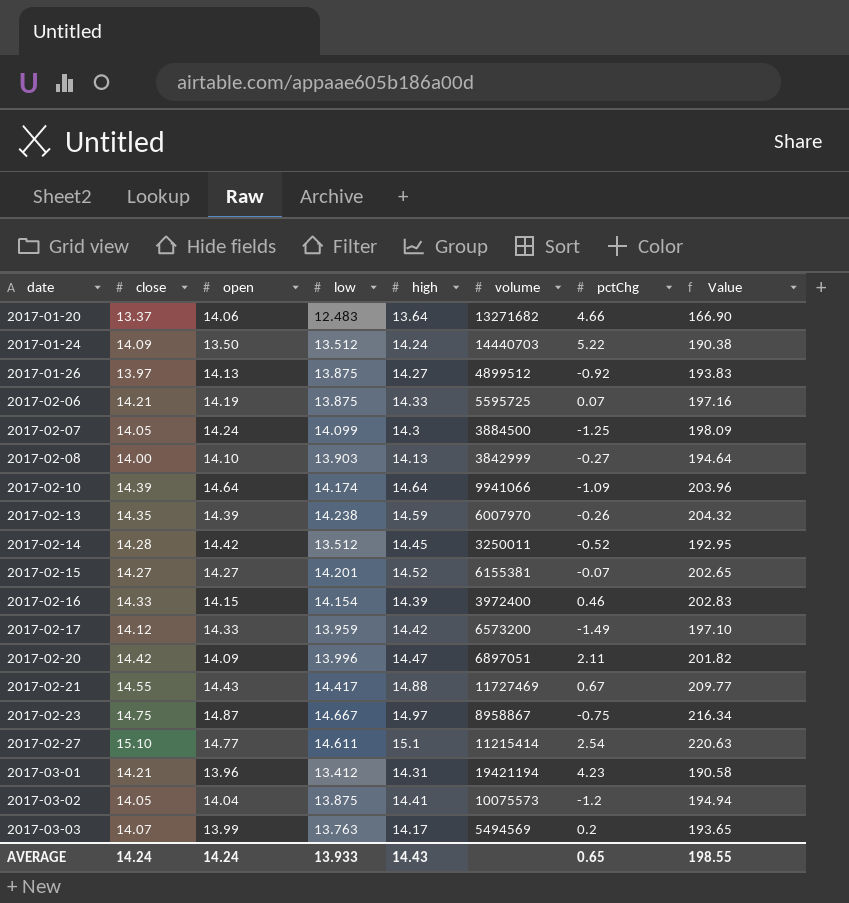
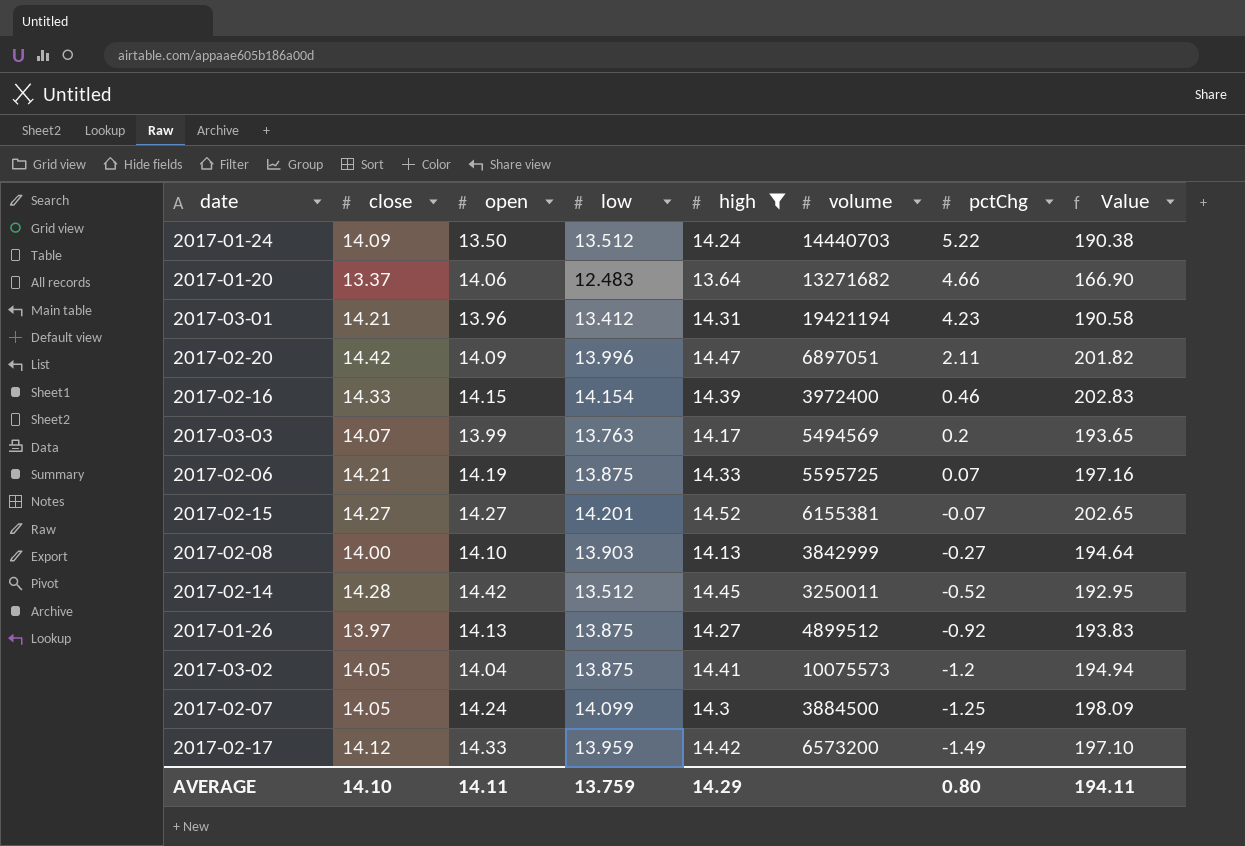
filter: none -> high <= 14.52
row order: date ascending -> pctChg descending
AVERAGE | close: 14.24 -> 14.10
AVERAGE | open: 14.24 -> 14.11
AVERAGE | low: 13.933 -> 13.759
AVERAGE | high: 14.43 -> 14.29
AVERAGE | pctChg: 0.65 -> 0.80
AVERAGE | Value: 198.55 -> 194.11

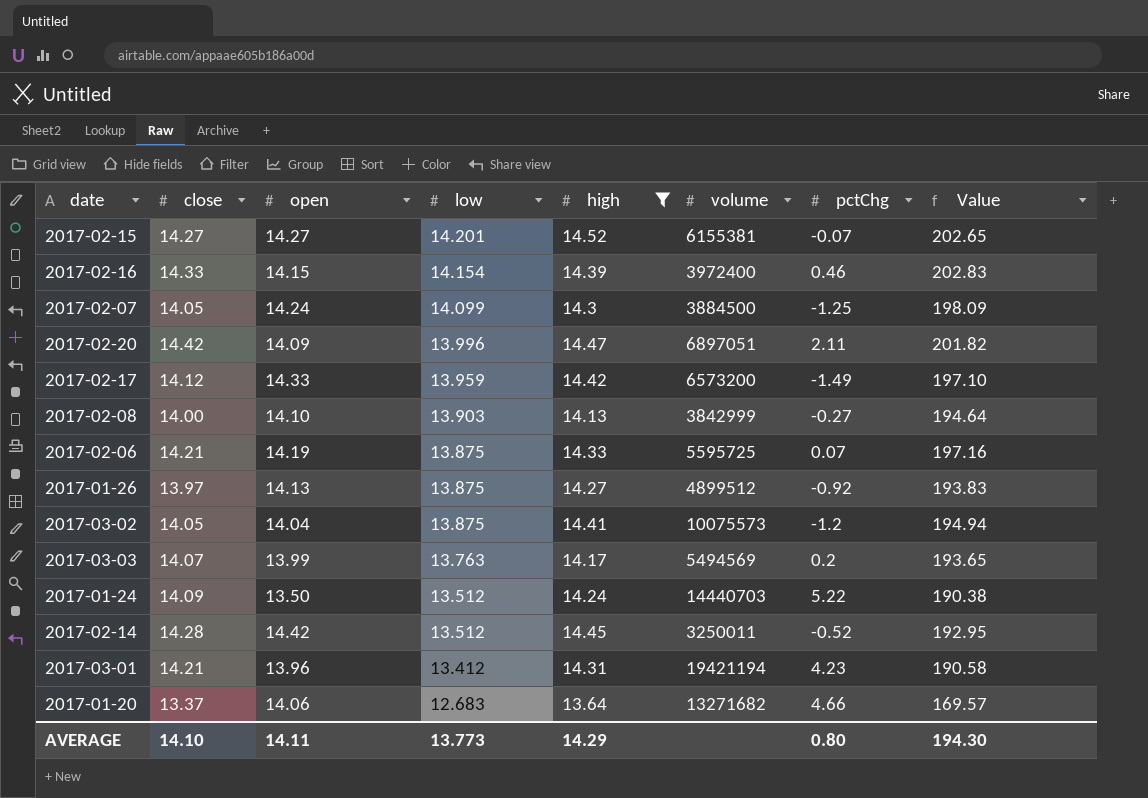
row order: pctChg descending -> low descending
2017-01-20 | low: 12.483 -> 12.683
2017-01-20 | Value: 166.90 -> 169.57
AVERAGE | low: 13.759 -> 13.773
AVERAGE | Value: 194.11 -> 194.30

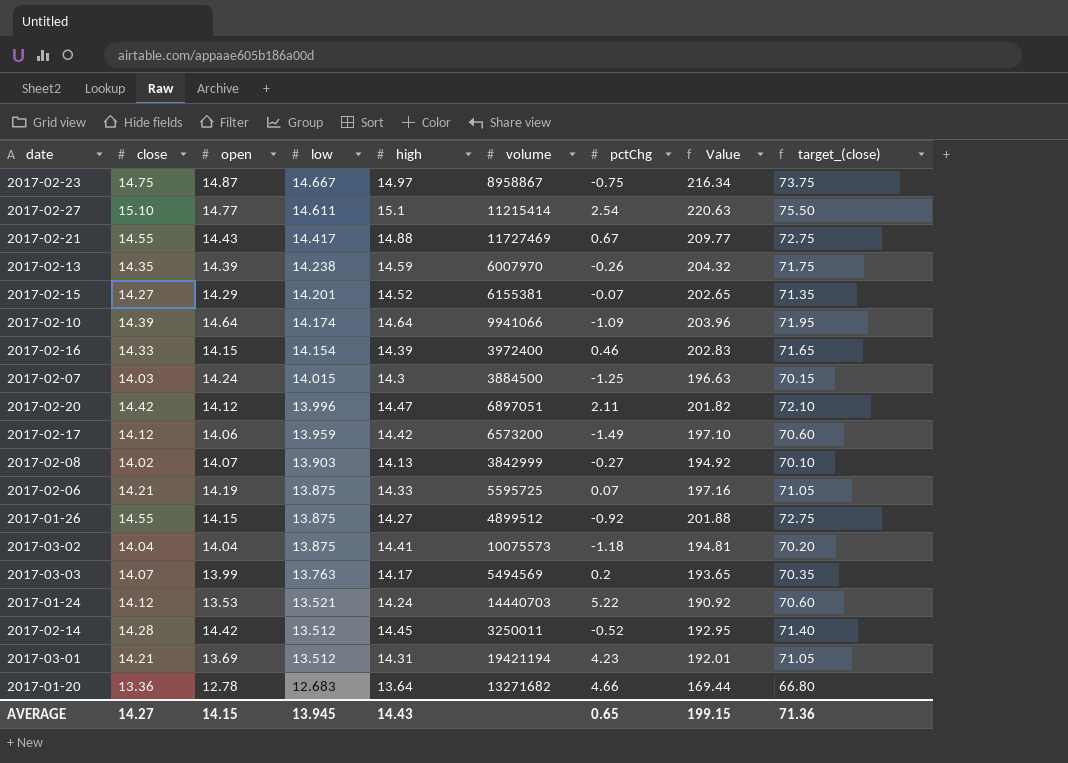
filter: high <= 14.52 -> none
column target_(close) | formula: none -> [close] * 5
2017-02-15 | open: 14.27 -> 14.29
2017-02-07 | close: 14.05 -> 14.03
2017-02-07 | low: 14.099 -> 14.015
2017-02-07 | Value: 198.09 -> 196.63
2017-02-20 | open: 14.09 -> 14.12
2017-02-17 | open: 14.33 -> 14.06
2017-02-08 | close: 14.00 -> 14.02
2017-02-08 | open: 14.10 -> 14.07
2017-02-08 | Value: 194.64 -> 194.92
2017-01-26 | close: 13.97 -> 14.55
2017-01-26 | open: 14.13 -> 14.15
2017-01-26 | Value: 193.83 -> 201.88
2017-03-02 | close: 14.05 -> 14.04
2017-03-02 | pctChg: -1.2 -> -1.18
2017-03-02 | Value: 194.94 -> 194.81
2017-01-24 | close: 14.09 -> 14.12
2017-01-24 | open: 13.50 -> 13.53
2017-01-24 | low: 13.512 -> 13.521
2017-01-24 | Value: 190.38 -> 190.92
2017-03-01 | open: 13.96 -> 13.69
2017-03-01 | low: 13.412 -> 13.512
2017-03-01 | Value: 190.58 -> 192.01
2017-01-20 | close: 13.37 -> 13.36
2017-01-20 | open: 14.06 -> 12.78
2017-01-20 | Value: 169.57 -> 169.44
AVERAGE | close: 14.10 -> 14.27
AVERAGE | open: 14.11 -> 14.15
AVERAGE | low: 13.773 -> 13.945
AVERAGE | high: 14.29 -> 14.43
AVERAGE | pctChg: 0.80 -> 0.65
AVERAGE | Value: 194.30 -> 199.15

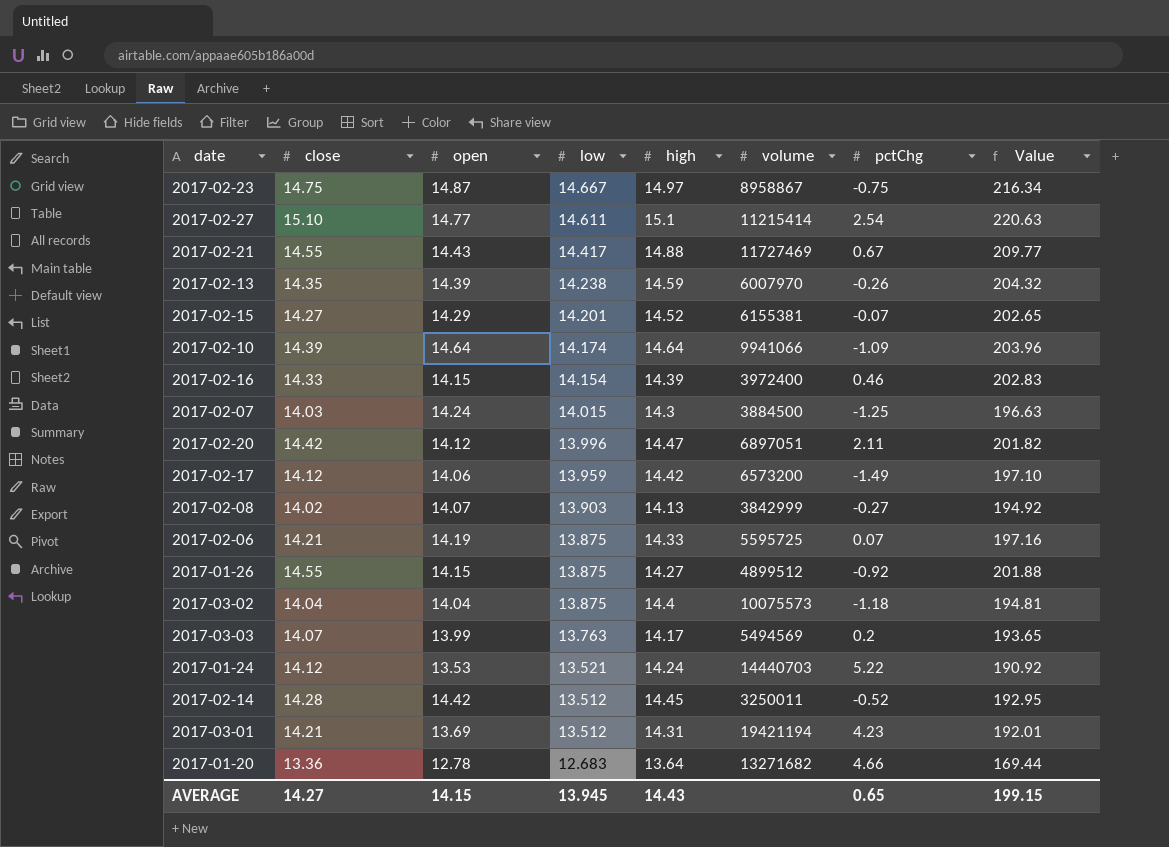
column target_(close) | formula: [close] * 5 -> none
2017-03-02 | high: 14.41 -> 14.4

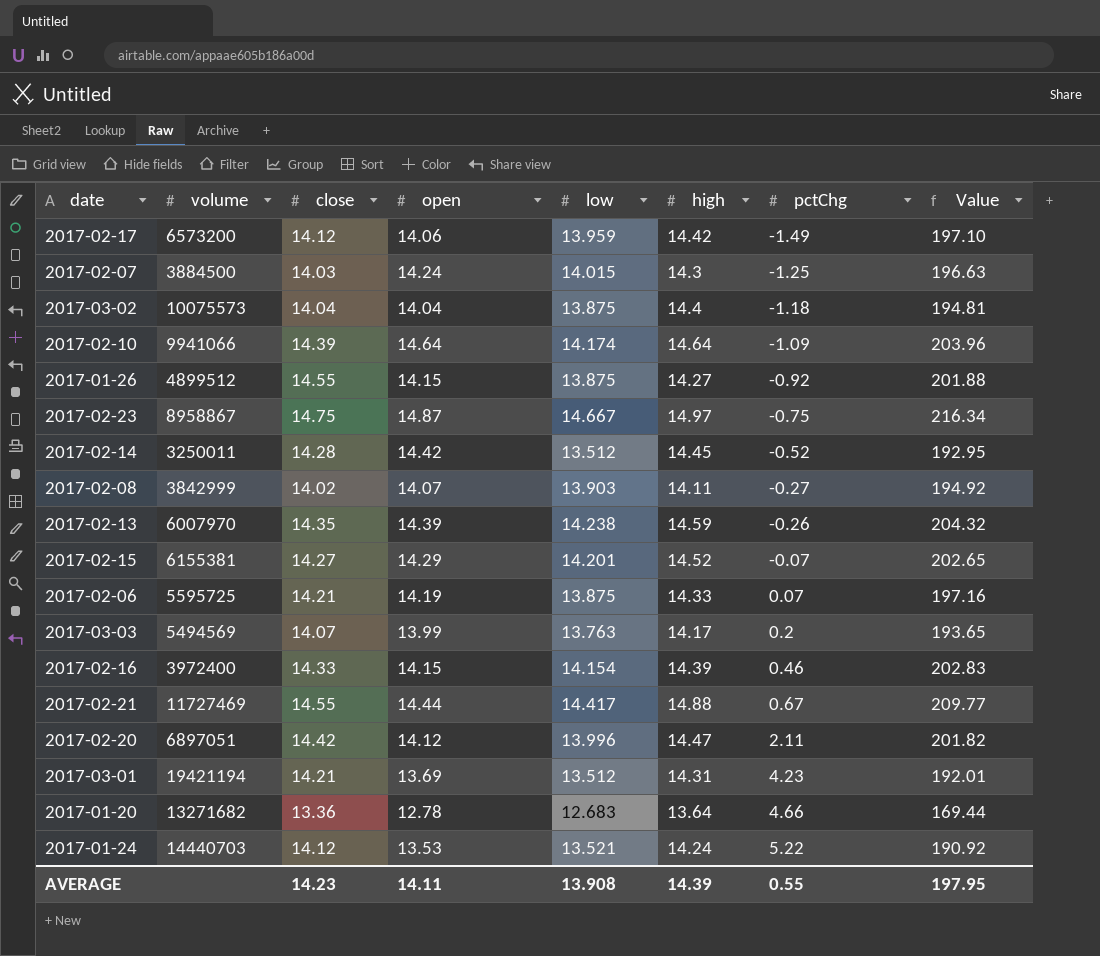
row order: low descending -> pctChg ascending
column volume | position: 6 -> 2
row 2017-02-27: 15.10 | 14.77 | 14.611 | 15.1 | 11215414 | 2.54 | 220.63 -> none
2017-02-08 | high: 14.13 -> 14.11
2017-02-21 | open: 14.43 -> 14.44
AVERAGE | close: 14.27 -> 14.23
AVERAGE | open: 14.15 -> 14.11
AVERAGE | low: 13.945 -> 13.908
AVERAGE | high: 14.43 -> 14.39
AVERAGE | pctChg: 0.65 -> 0.55
AVERAGE | Value: 199.15 -> 197.95

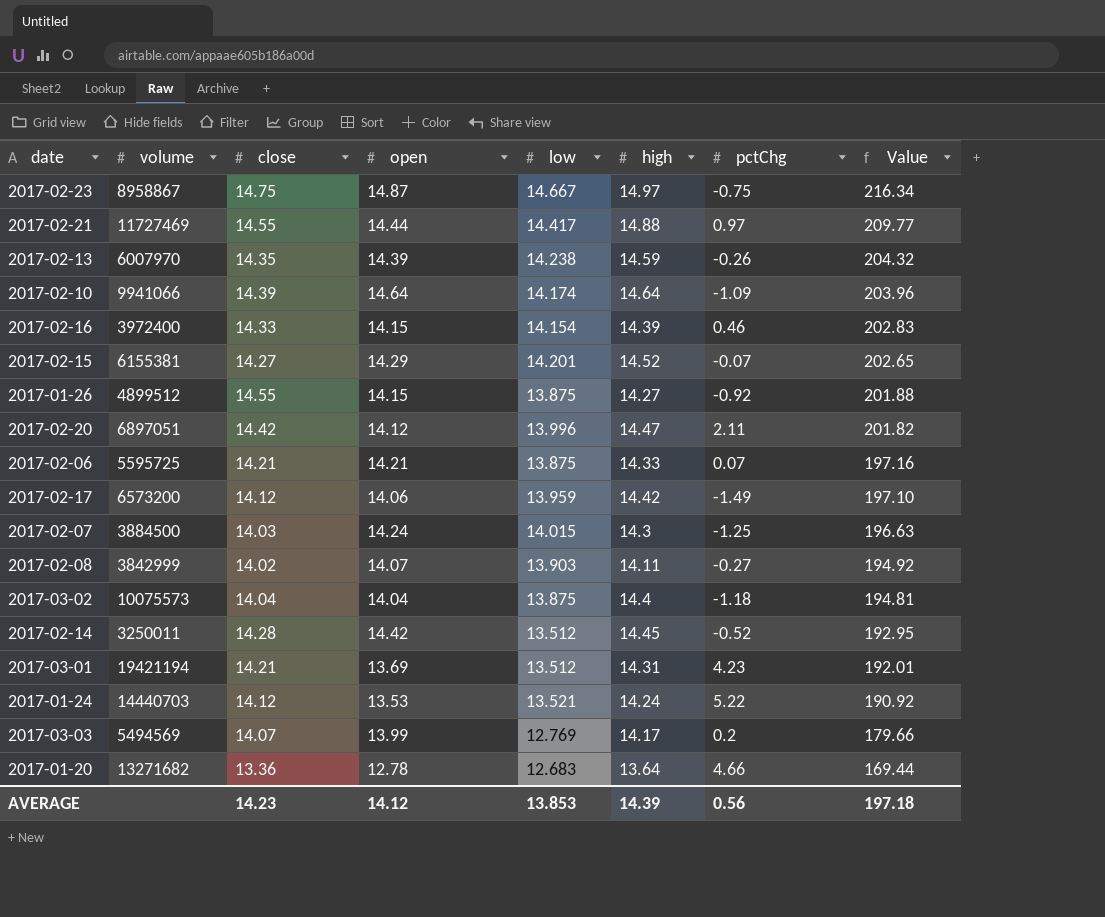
row order: pctChg ascending -> Value descending
2017-02-21 | pctChg: 0.67 -> 0.97
2017-02-06 | open: 14.19 -> 14.21
2017-03-03 | low: 13.763 -> 12.769
2017-03-03 | Value: 193.65 -> 179.66
AVERAGE | open: 14.11 -> 14.12
AVERAGE | low: 13.908 -> 13.853
AVERAGE | pctChg: 0.55 -> 0.56
AVERAGE | Value: 197.95 -> 197.18

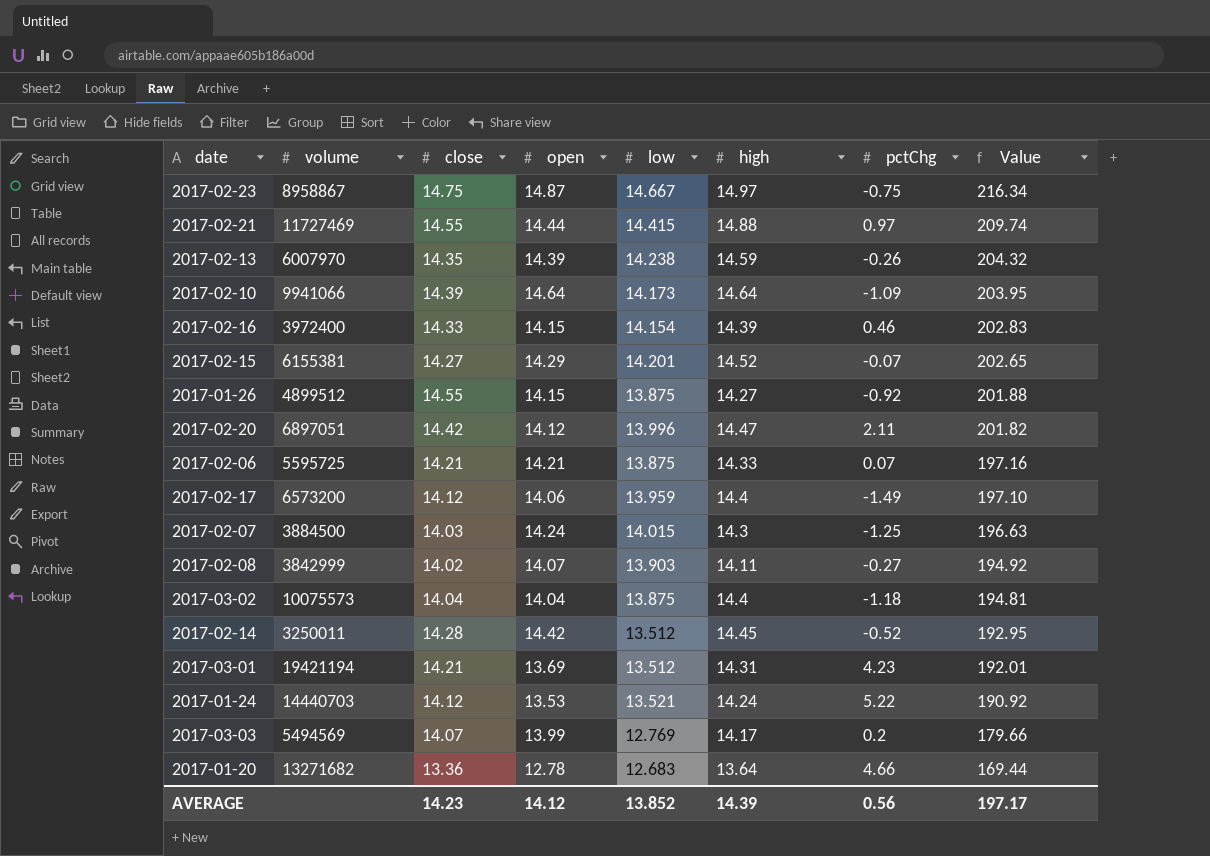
2017-02-21 | low: 14.417 -> 14.415
2017-02-21 | Value: 209.77 -> 209.74
2017-02-10 | low: 14.174 -> 14.173
2017-02-10 | Value: 203.96 -> 203.95
2017-02-17 | high: 14.42 -> 14.4
AVERAGE | low: 13.853 -> 13.852
AVERAGE | Value: 197.18 -> 197.17

